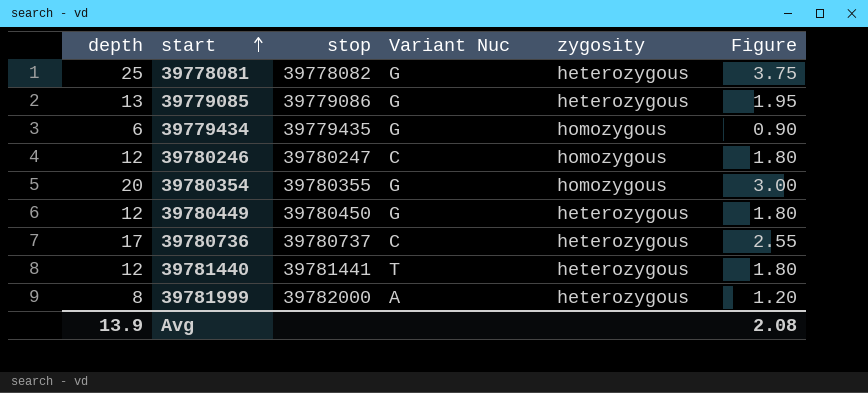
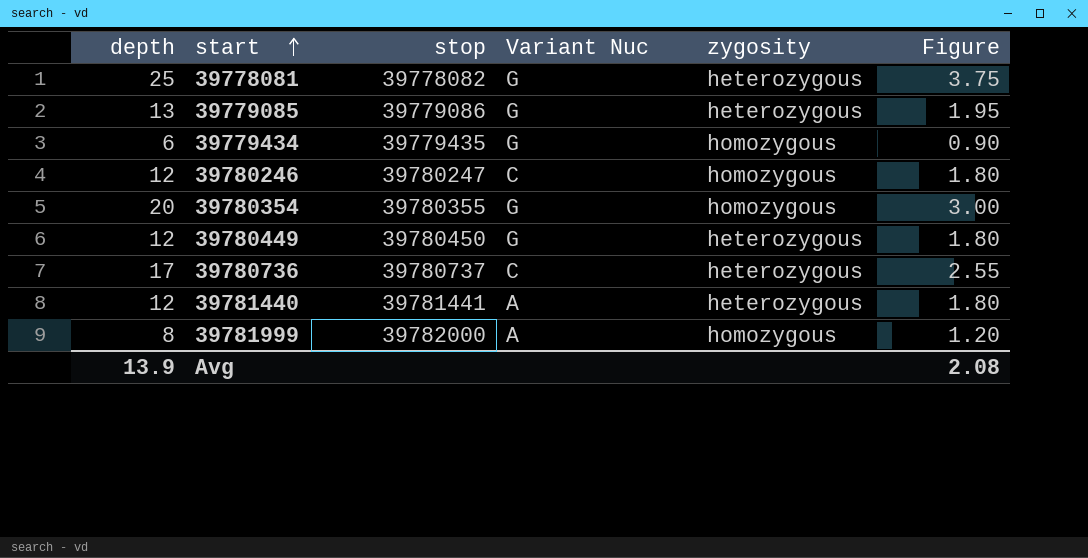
39781440 | Variant Nuc: T -> A
39781999 | zygosity: heterozygous -> homozygous

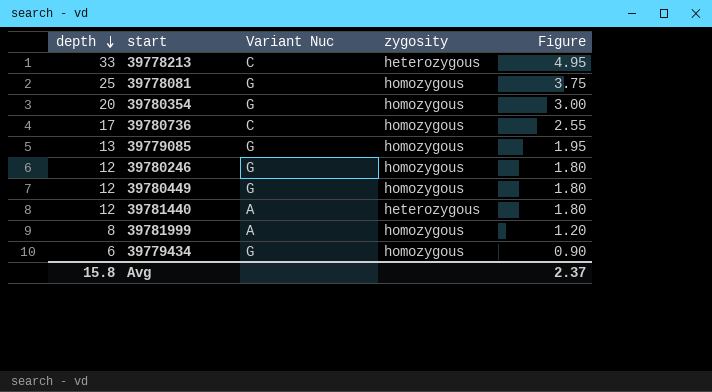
row order: start ascending -> depth descending
column stop | position: 3 -> none
row 39778213: none -> 33 | C | heterozygous | 4.95
39778081 | zygosity: heterozygous -> homozygous
39780736 | zygosity: heterozygous -> homozygous
39779085 | zygosity: heterozygous -> homozygous
39780246 | Variant Nuc: C -> G
39780449 | zygosity: heterozygous -> homozygous
Avg | depth: 13.9 -> 15.8
Avg | Figure: 2.08 -> 2.37

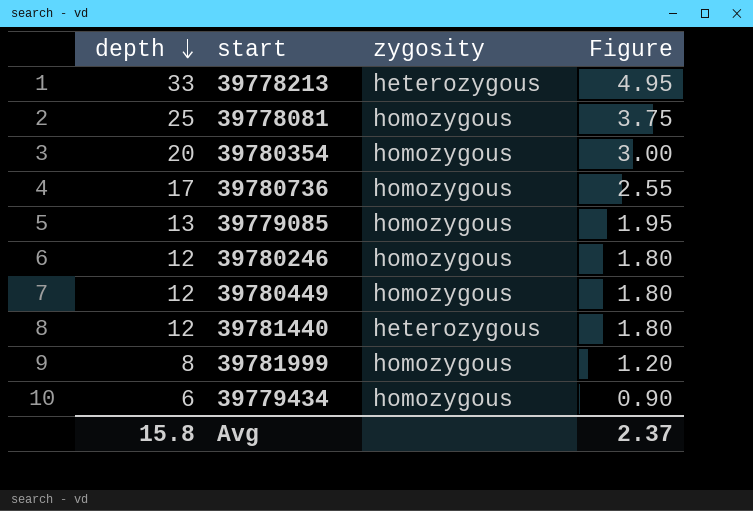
column Variant Nuc | position: 3 -> none

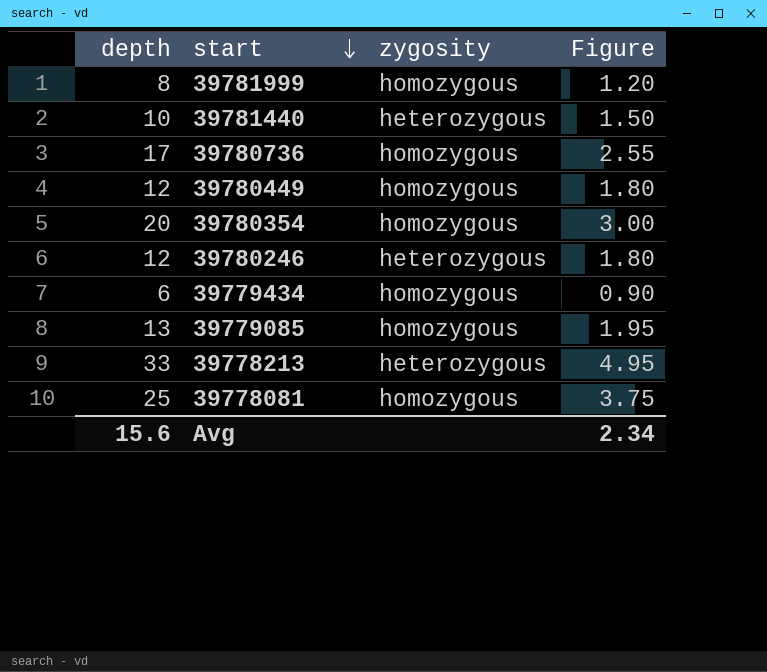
row order: depth descending -> start descending
39781440 | depth: 12 -> 10
39781440 | Figure: 1.80 -> 1.50
39780246 | zygosity: homozygous -> heterozygous
Avg | depth: 15.8 -> 15.6
Avg | Figure: 2.37 -> 2.34

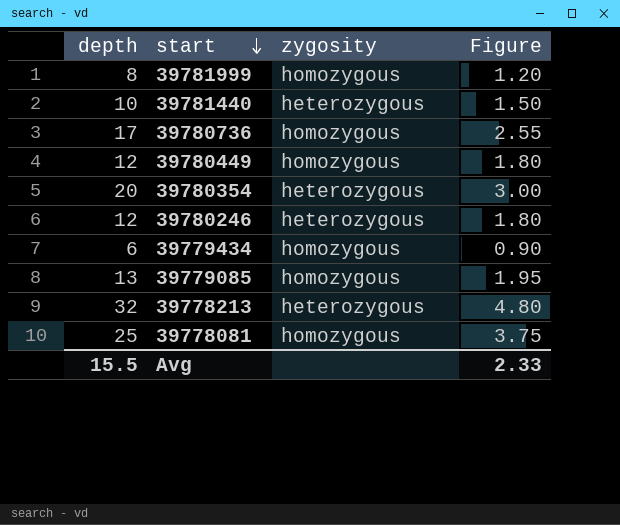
39780354 | zygosity: homozygous -> heterozygous
39778213 | depth: 33 -> 32
39778213 | Figure: 4.95 -> 4.80
Avg | depth: 15.6 -> 15.5
Avg | Figure: 2.34 -> 2.33

